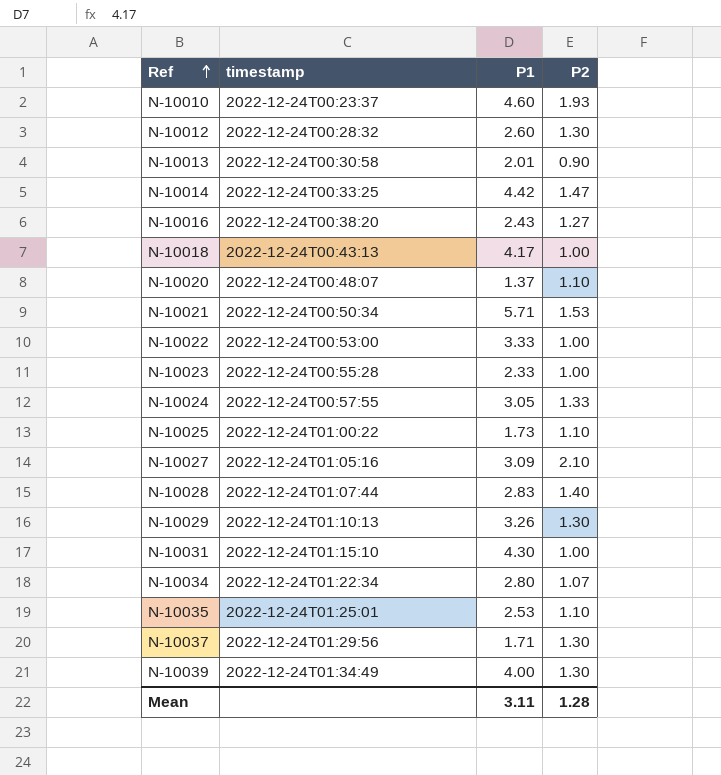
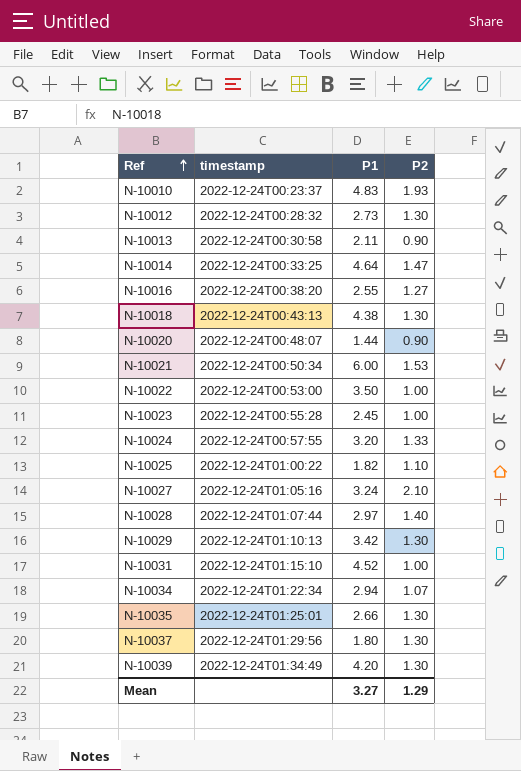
N-10010 | P1: 4.60 -> 4.83
N-10012 | P1: 2.60 -> 2.73
N-10013 | P1: 2.01 -> 2.11
N-10014 | P1: 4.42 -> 4.64
N-10016 | P1: 2.43 -> 2.55
N-10018 | P1: 4.17 -> 4.38
N-10018 | P2: 1.00 -> 1.30
N-10020 | P1: 1.37 -> 1.44
N-10020 | P2: 1.10 -> 0.90
N-10021 | P1: 5.71 -> 6.00
N-10022 | P1: 3.33 -> 3.50
N-10023 | P1: 2.33 -> 2.45
N-10024 | P1: 3.05 -> 3.20
N-10025 | P1: 1.73 -> 1.82
N-10027 | P1: 3.09 -> 3.24
N-10028 | P1: 2.83 -> 2.97
N-10029 | P1: 3.26 -> 3.42
N-10031 | P1: 4.30 -> 4.52
N-10034 | P1: 2.80 -> 2.94
N-10035 | P1: 2.53 -> 2.66
N-10035 | P2: 1.10 -> 1.30
N-10037 | P1: 1.71 -> 1.80
N-10039 | P1: 4.00 -> 4.20
Mean | P1: 3.11 -> 3.27
Mean | P2: 1.28 -> 1.29

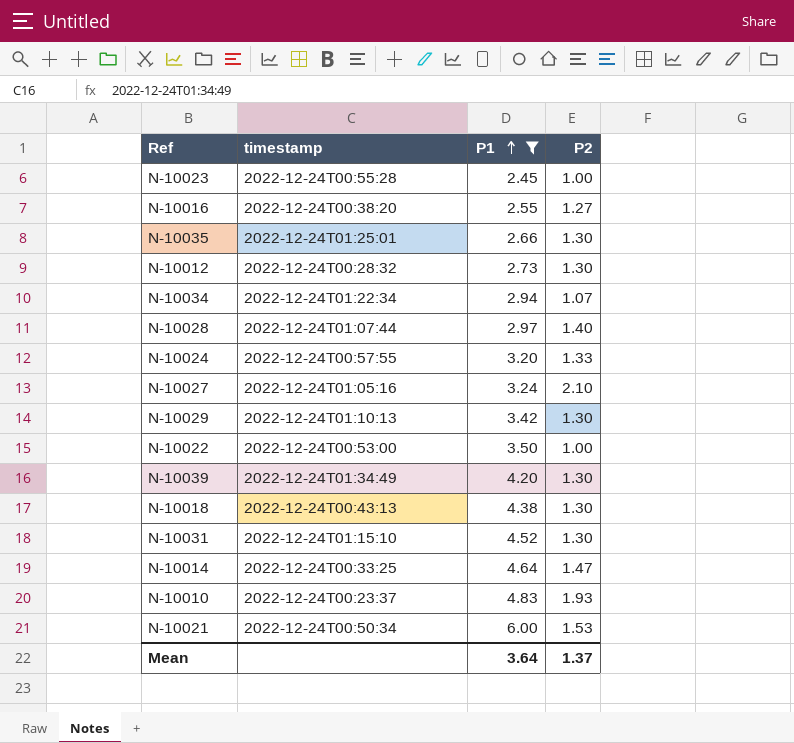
filter: none -> P1 >= 2.45
row order: Ref ascending -> P1 ascending
N-10031 | P2: 1.00 -> 1.30
Mean | P1: 3.27 -> 3.64
Mean | P2: 1.29 -> 1.37

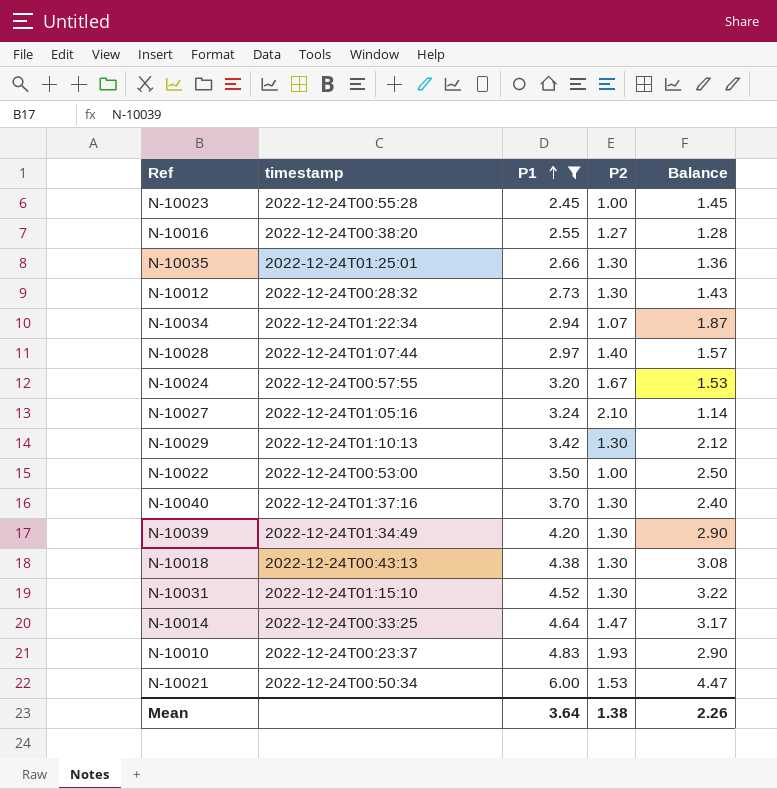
column Balance | formula: none -> [P1] - [P2]
N-10024 | P2: 1.33 -> 1.67
row N-10040: none -> 2022-12-24T01:37:16 | 3.70 | 1.30 | 2.40
Mean | P2: 1.37 -> 1.38

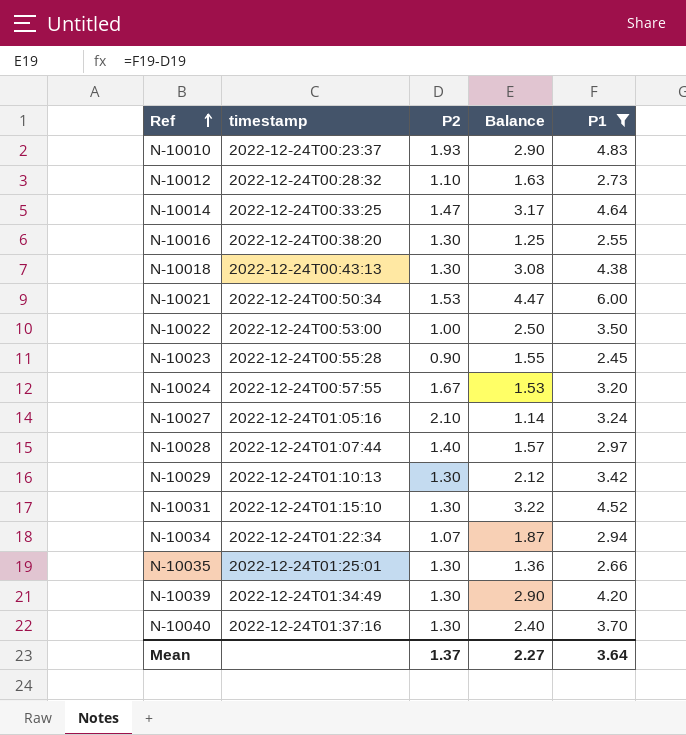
row order: P1 ascending -> Ref ascending
column P1 | position: 3 -> 5
N-10012 | P2: 1.30 -> 1.10
N-10012 | Balance: 1.43 -> 1.63
N-10016 | P2: 1.27 -> 1.30
N-10016 | Balance: 1.28 -> 1.25
N-10023 | P2: 1.00 -> 0.90
N-10023 | Balance: 1.45 -> 1.55
Mean | P2: 1.38 -> 1.37
Mean | Balance: 2.26 -> 2.27

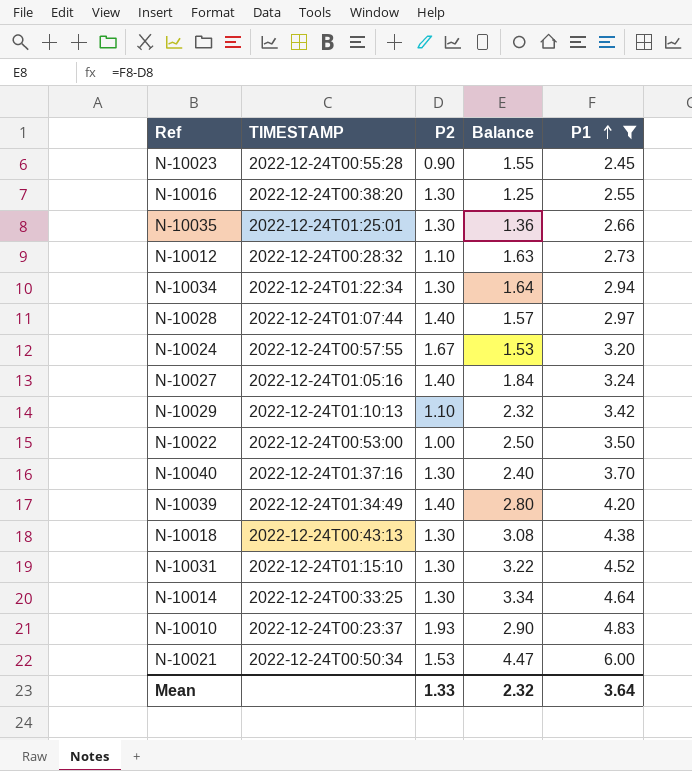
row order: Ref ascending -> P1 ascending
column name: timestamp -> TIMESTAMP
N-10034 | P2: 1.07 -> 1.30
N-10034 | Balance: 1.87 -> 1.64
N-10027 | P2: 2.10 -> 1.40
N-10027 | Balance: 1.14 -> 1.84
N-10029 | P2: 1.30 -> 1.10
N-10029 | Balance: 2.12 -> 2.32
N-10039 | P2: 1.30 -> 1.40
N-10039 | Balance: 2.90 -> 2.80
N-10014 | P2: 1.47 -> 1.30
N-10014 | Balance: 3.17 -> 3.34
Mean | P2: 1.37 -> 1.33
Mean | Balance: 2.27 -> 2.32

